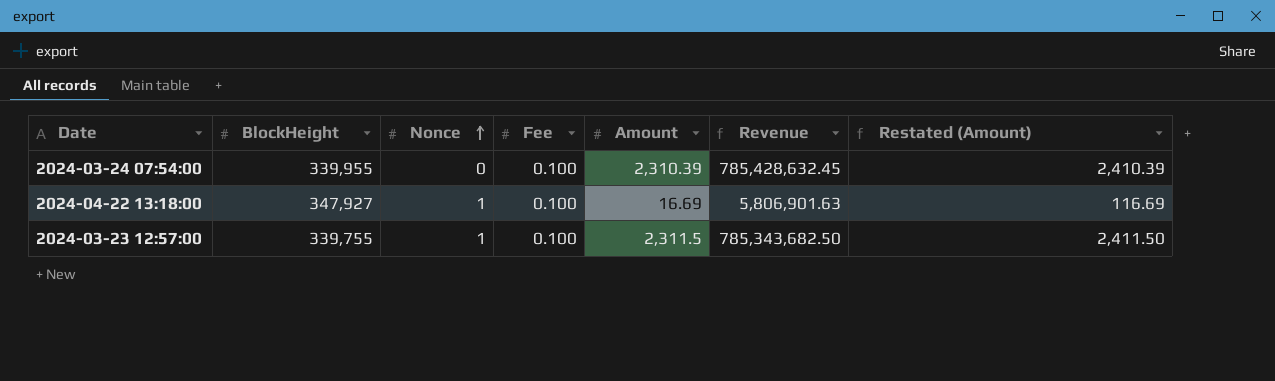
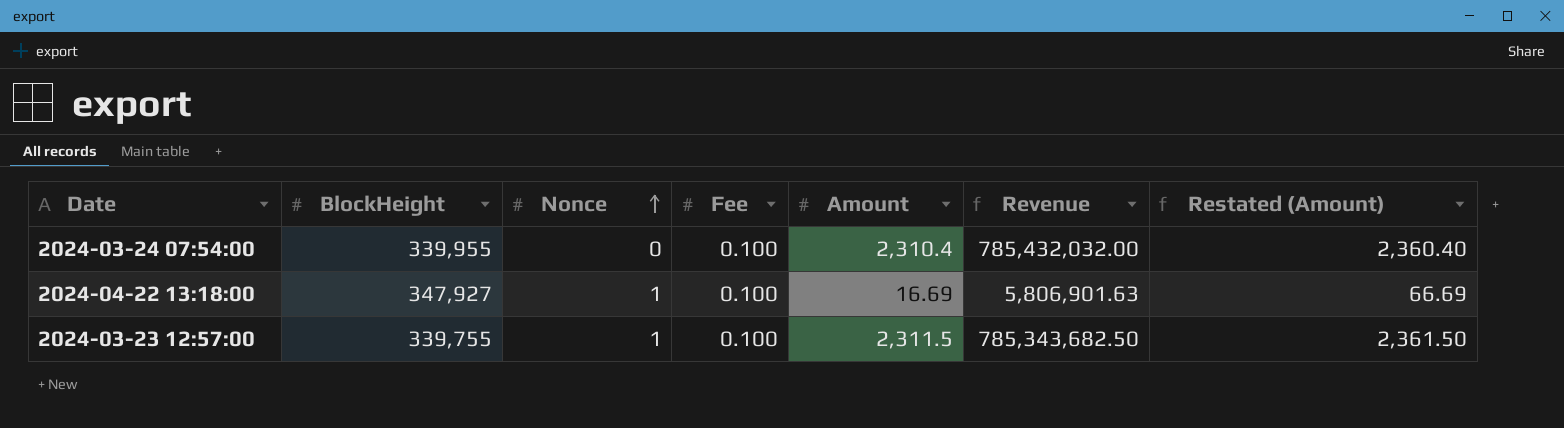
column Restated (Amount) | formula: [Amount] + 100 -> [Amount] + 50
2024-03-24 07:54:00 | Amount: 2,310.39 -> 2,310.4
2024-03-24 07:54:00 | Revenue: 785,428,632.45 -> 785,432,032.00

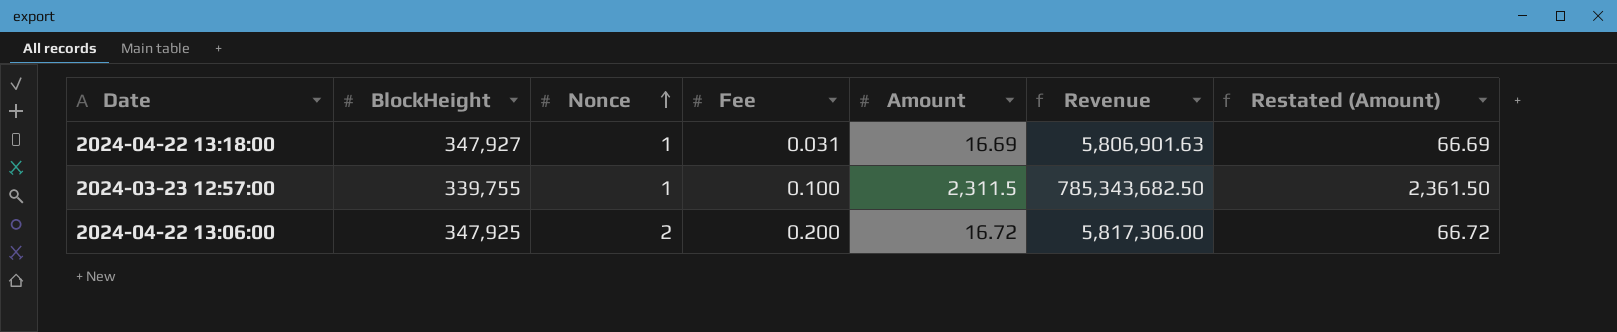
row 2024-03-24 07:54:00: 339,955 | 0 | 0.100 | 2,310.4 | 785,432,032.00 | 2,360.40 -> none
2024-04-22 13:18:00 | Fee: 0.100 -> 0.031
row 2024-04-22 13:06:00: none -> 347,925 | 2 | 0.200 | 16.72 | 5,817,306.00 | 66.72

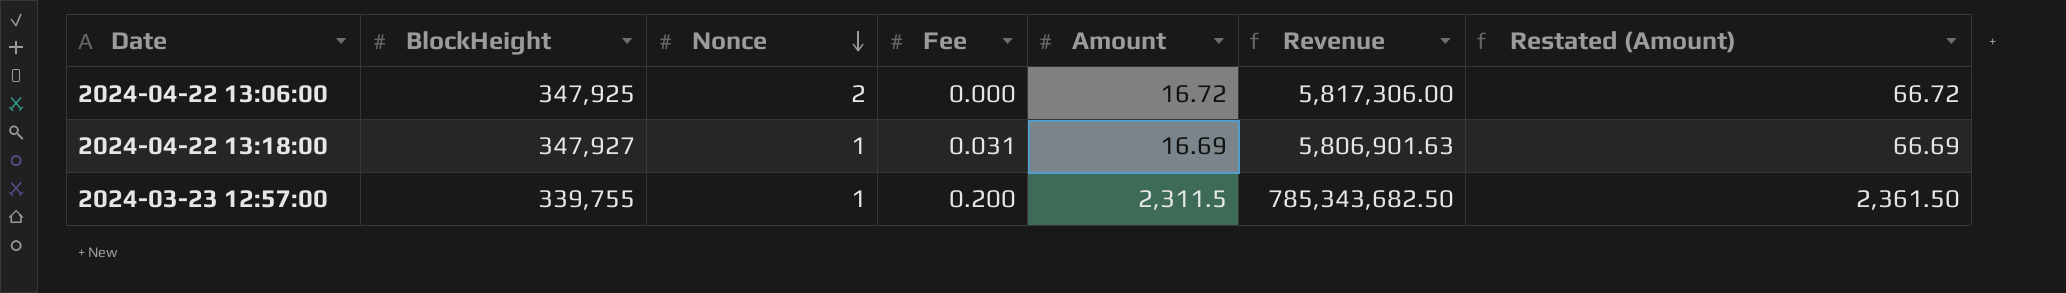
row order: Nonce ascending -> Nonce descending
2024-04-22 13:06:00 | Fee: 0.200 -> 0.000
2024-03-23 12:57:00 | Fee: 0.100 -> 0.200

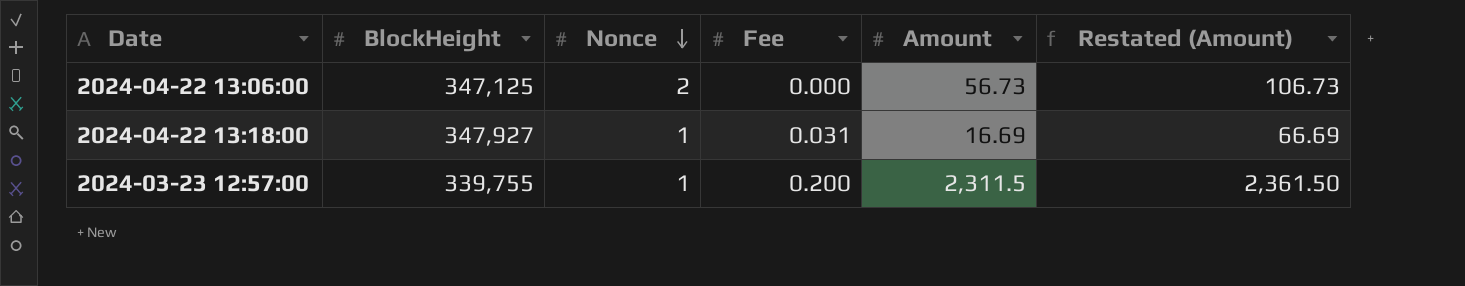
column Revenue | formula: [BlockHeight] * [Amount] -> none
2024-04-22 13:06:00 | BlockHeight: 347,925 -> 347,125
2024-04-22 13:06:00 | Amount: 16.72 -> 56.73
2024-04-22 13:06:00 | Restated (Amount): 66.72 -> 106.73

